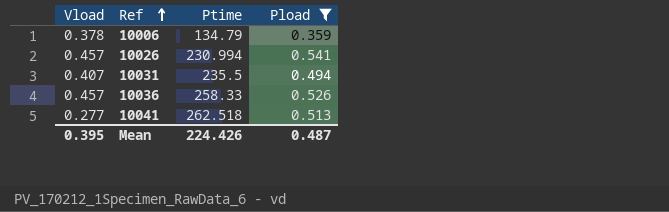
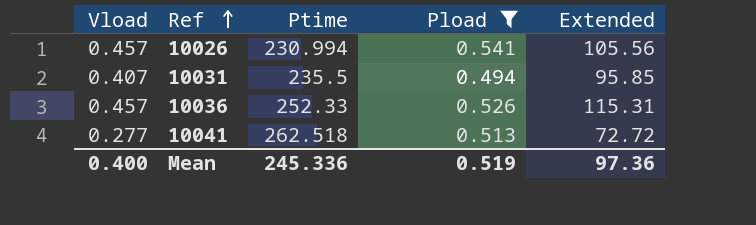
column Extended | formula: none -> [Vload] * [Ptime]
row 10006: 0.378 | 134.79 | 0.359 -> none
10036 | Ptime: 258.33 -> 252.33
Mean | Vload: 0.395 -> 0.400
Mean | Ptime: 224.426 -> 245.336
Mean | Pload: 0.487 -> 0.519

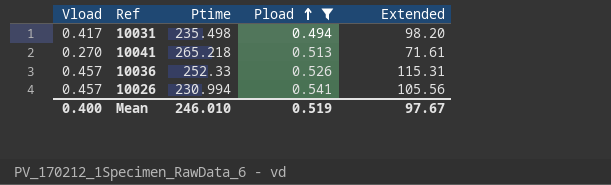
row order: Ref ascending -> Pload ascending
10031 | Vload: 0.407 -> 0.417
10031 | Ptime: 235.5 -> 235.498
10031 | Extended: 95.85 -> 98.20
10041 | Vload: 0.277 -> 0.270
10041 | Ptime: 262.518 -> 265.218
10041 | Extended: 72.72 -> 71.61
Mean | Ptime: 245.336 -> 246.010
Mean | Extended: 97.36 -> 97.67

